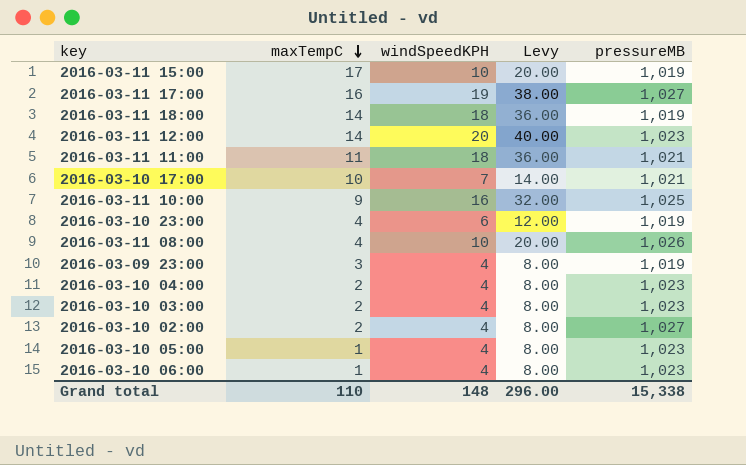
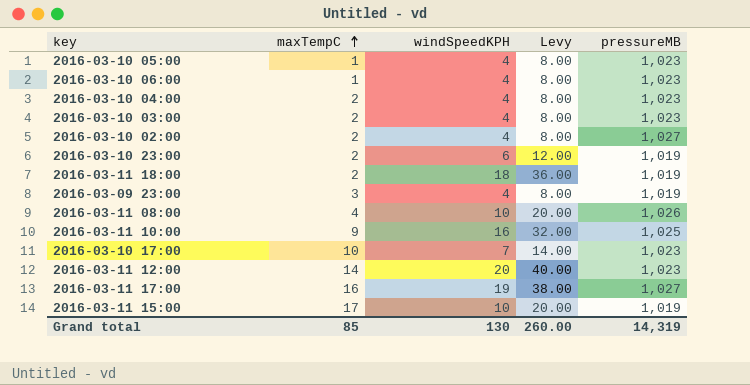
row order: maxTempC descending -> maxTempC ascending
row 2016-03-11 11:00: 11 | 18 | 36.00 | 1,021 -> none
2016-03-10 23:00 | maxTempC: 4 -> 2
2016-03-11 18:00 | maxTempC: 14 -> 2
2016-03-10 17:00 | pressureMB: 1,021 -> 1,023
Grand total | maxTempC: 110 -> 85
Grand total | windSpeedKPH: 148 -> 130
Grand total | Levy: 296.00 -> 260.00
Grand total | pressureMB: 15,338 -> 14,319

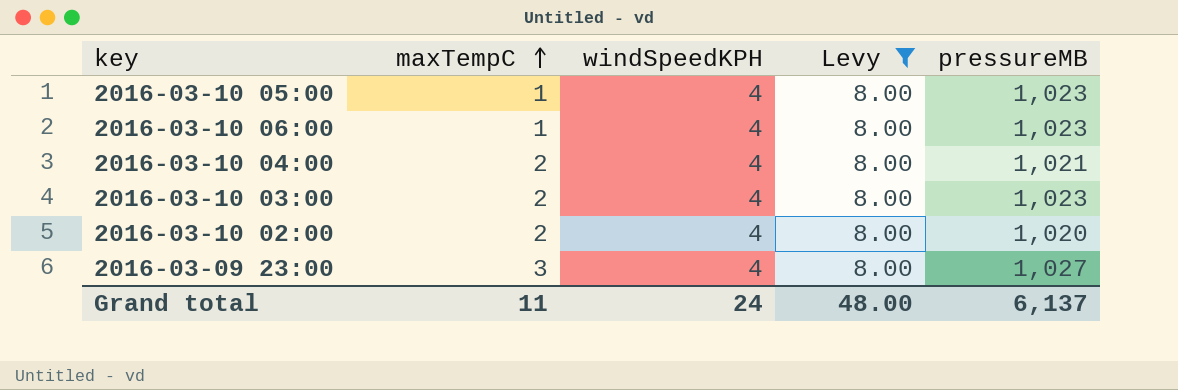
filter: none -> Levy = 8.00
2016-03-10 04:00 | pressureMB: 1,023 -> 1,021
2016-03-10 02:00 | pressureMB: 1,027 -> 1,020
2016-03-09 23:00 | pressureMB: 1,019 -> 1,027
Grand total | maxTempC: 85 -> 11
Grand total | windSpeedKPH: 130 -> 24
Grand total | Levy: 260.00 -> 48.00
Grand total | pressureMB: 14,319 -> 6,137

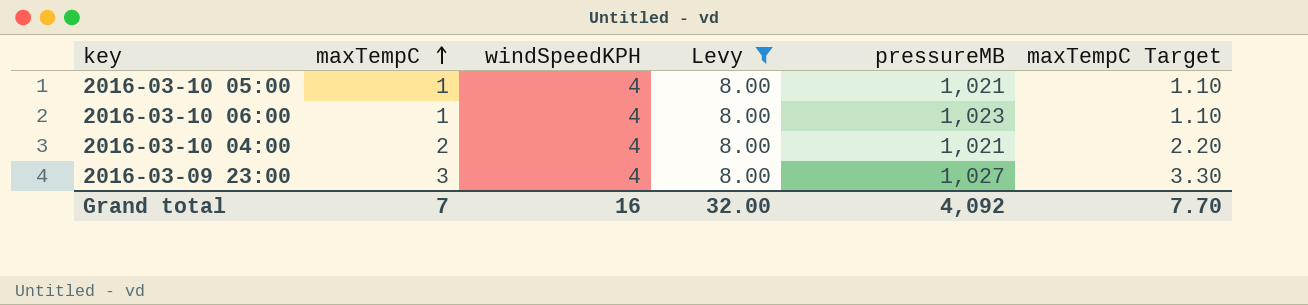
column maxTempC Target | formula: none -> [maxTempC] * 1.1
row 2016-03-10 03:00: 2 | 4 | 8.00 | 1,023 -> none
row 2016-03-10 02:00: 2 | 4 | 8.00 | 1,020 -> none
2016-03-10 05:00 | pressureMB: 1,023 -> 1,021
Grand total | maxTempC: 11 -> 7
Grand total | windSpeedKPH: 24 -> 16
Grand total | Levy: 48.00 -> 32.00
Grand total | pressureMB: 6,137 -> 4,092

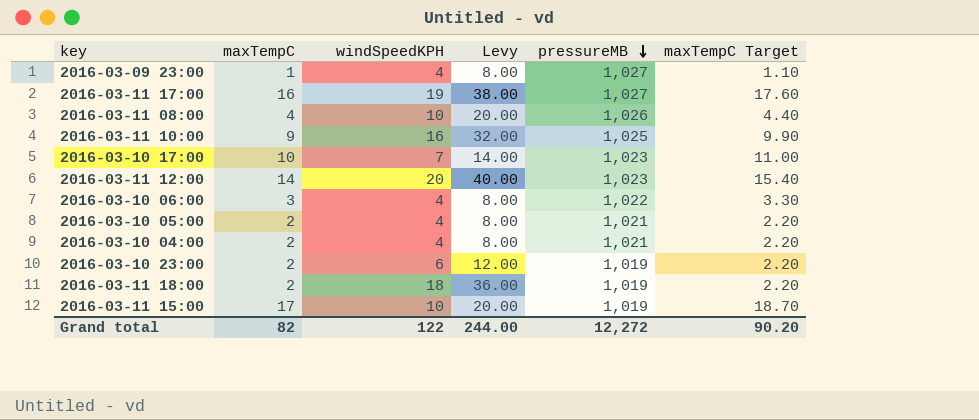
filter: Levy = 8.00 -> none
row order: maxTempC ascending -> pressureMB descending
2016-03-09 23:00 | maxTempC: 3 -> 1
2016-03-09 23:00 | maxTempC Target: 3.30 -> 1.10
2016-03-10 06:00 | maxTempC: 1 -> 3
2016-03-10 06:00 | pressureMB: 1,023 -> 1,022
2016-03-10 06:00 | maxTempC Target: 1.10 -> 3.30
2016-03-10 05:00 | maxTempC: 1 -> 2
2016-03-10 05:00 | maxTempC Target: 1.10 -> 2.20
Grand total | maxTempC: 7 -> 82
Grand total | windSpeedKPH: 16 -> 122
Grand total | Levy: 32.00 -> 244.00
Grand total | pressureMB: 4,092 -> 12,272
Grand total | maxTempC Target: 7.70 -> 90.20

